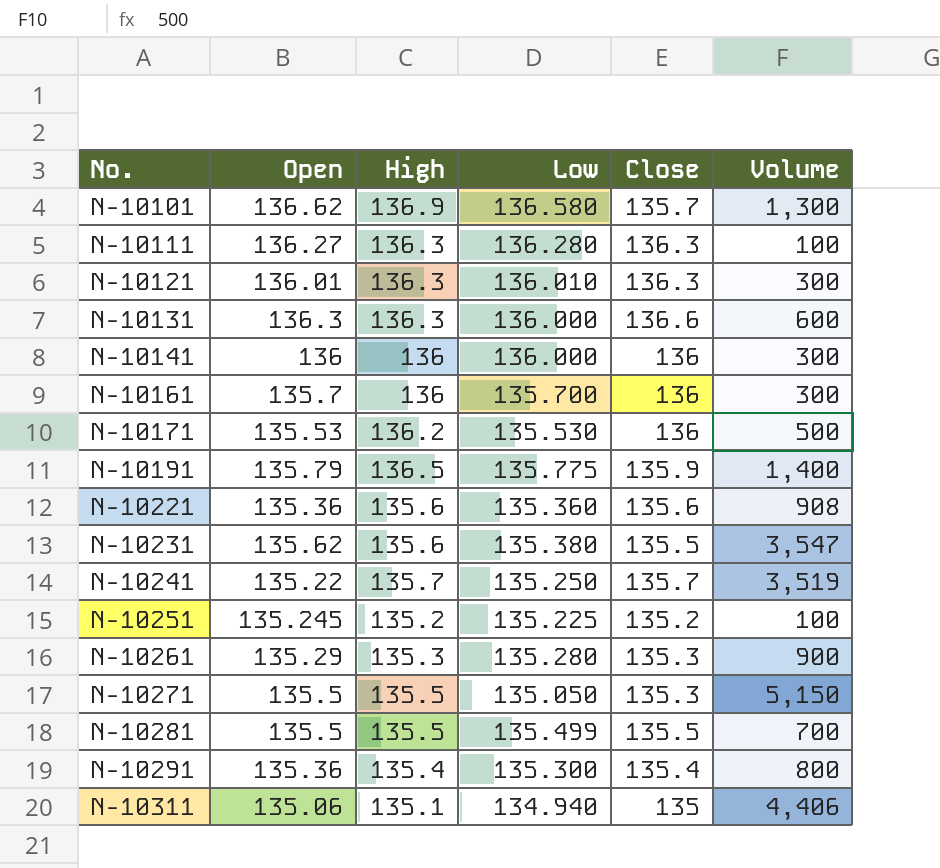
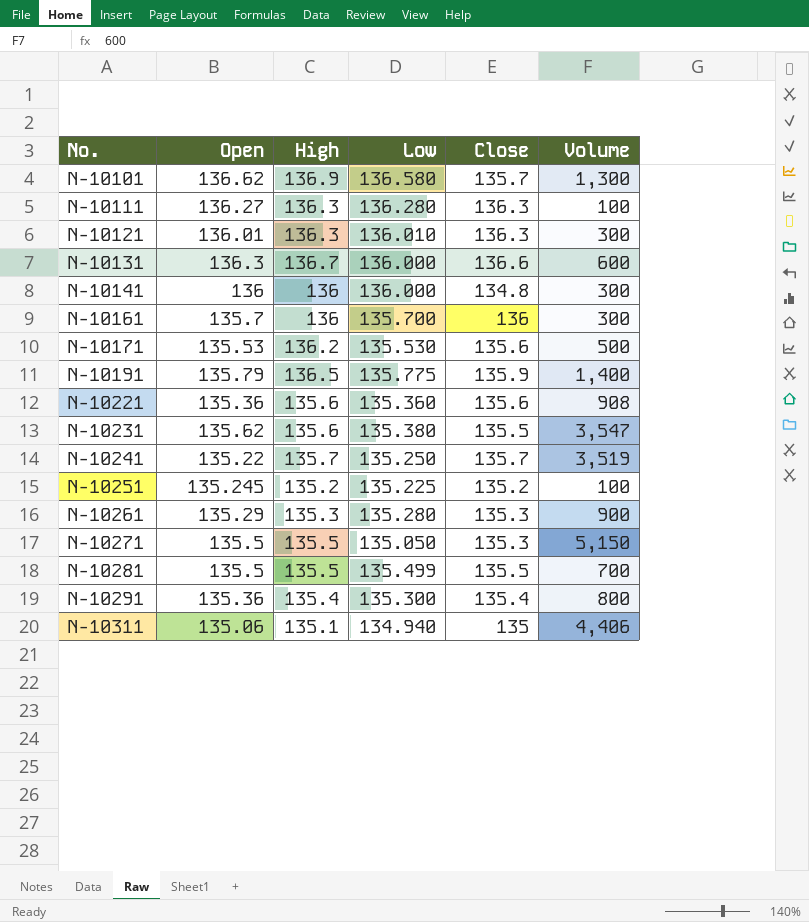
N-10131 | High: 136.3 -> 136.7
N-10141 | Close: 136 -> 134.8
N-10171 | Close: 136 -> 135.6

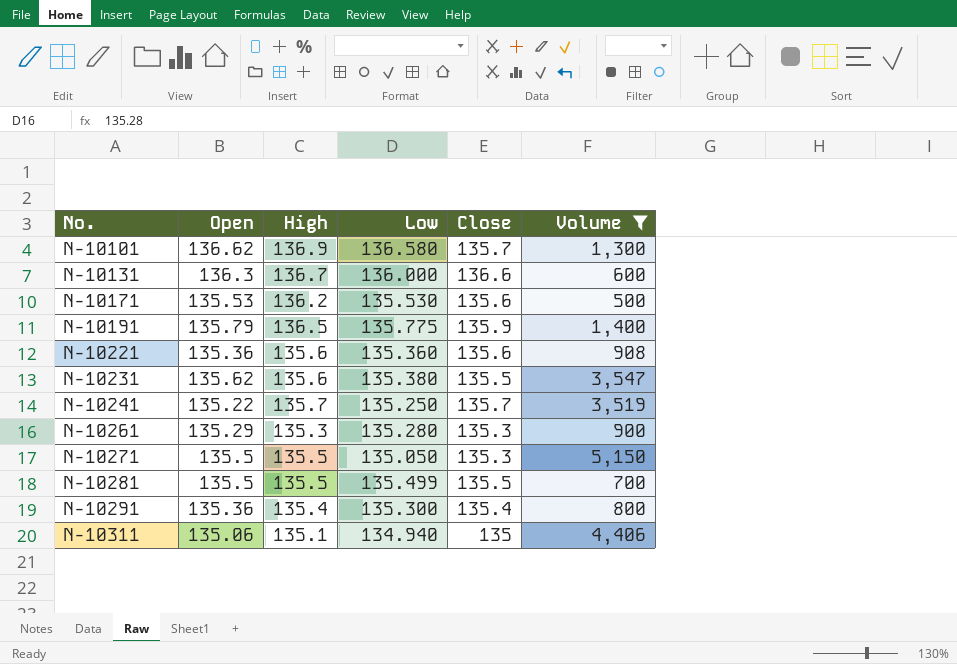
filter: none -> Volume >= 500

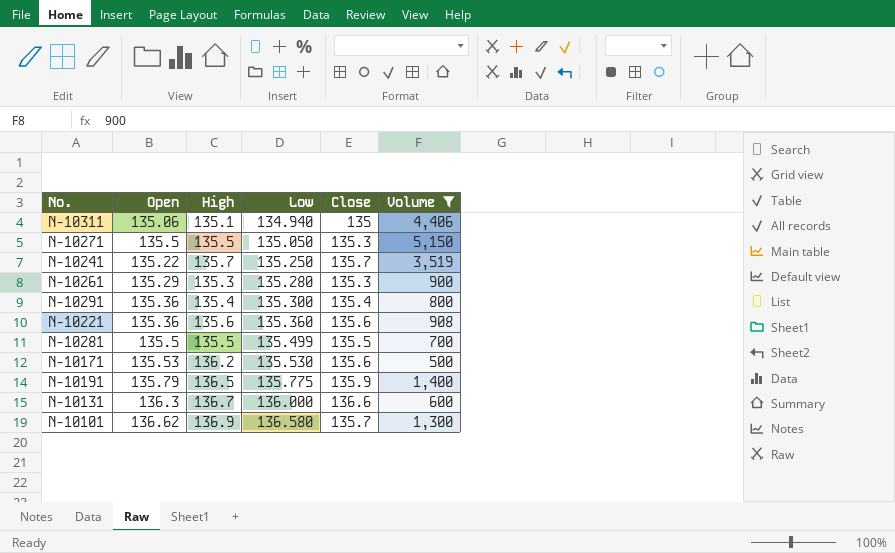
row order: No. ascending -> Low ascending
row N-10231: 135.62 | 135.6 | 135.380 | 135.5 | 3,547 -> none

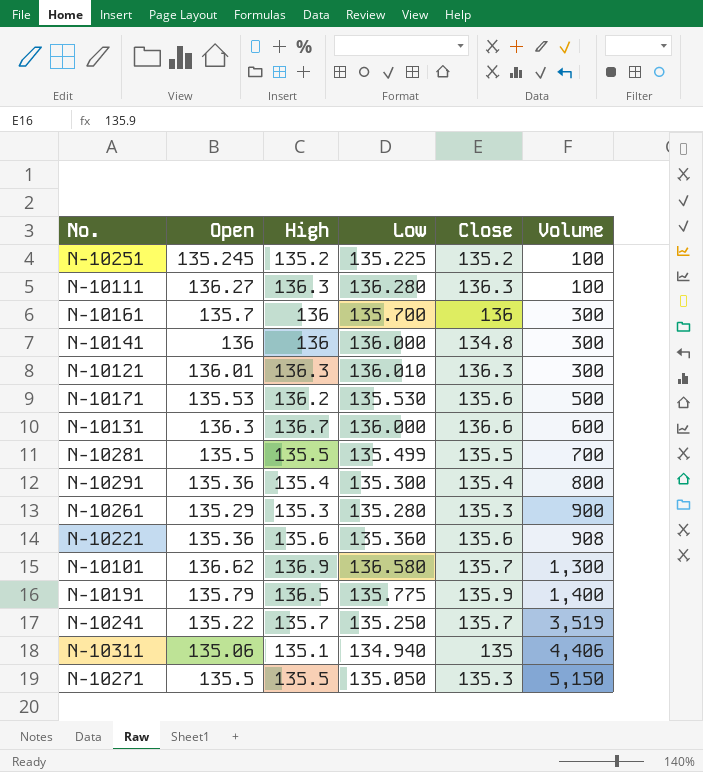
filter: Volume >= 500 -> none
row order: Low ascending -> Volume ascending

